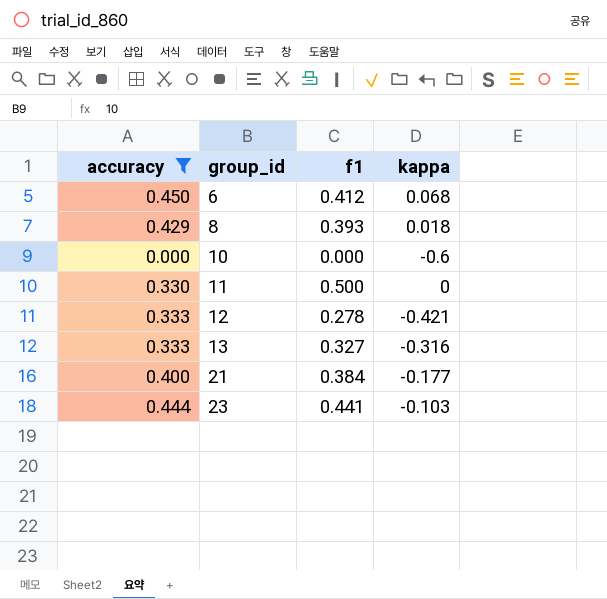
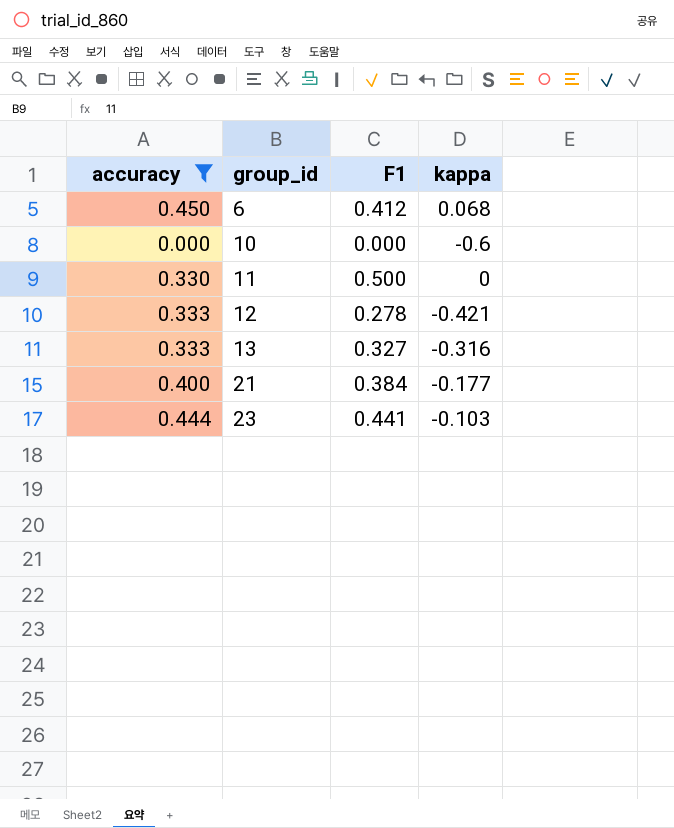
column name: f1 -> F1
row 8: 0.429 | 0.393 | 0.018 -> none

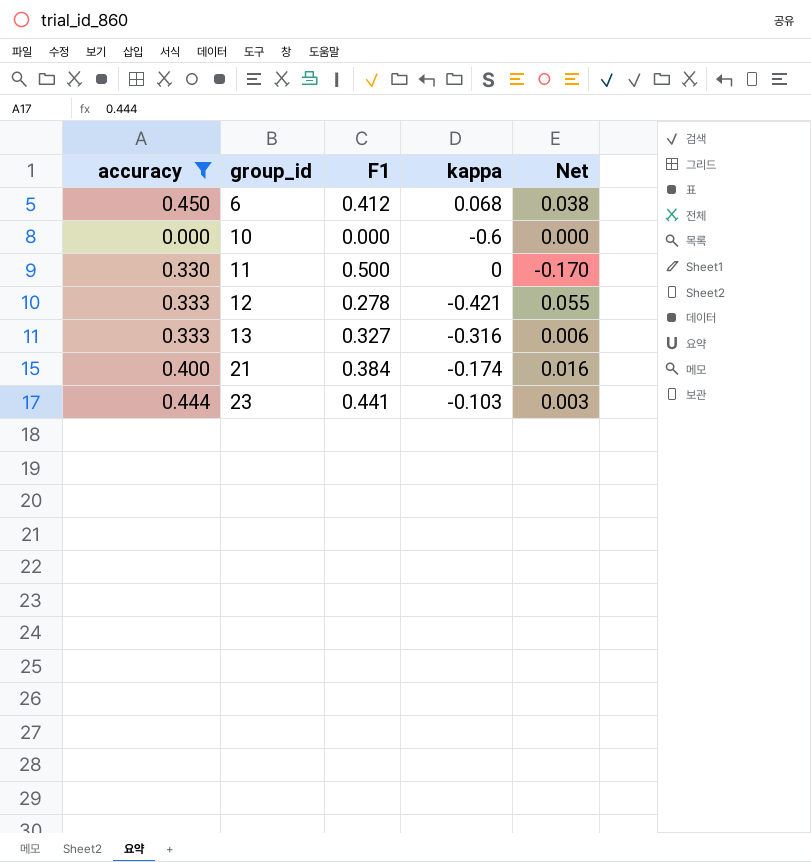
column Net | formula: none -> [accuracy] - [F1]
21 | kappa: -0.177 -> -0.174

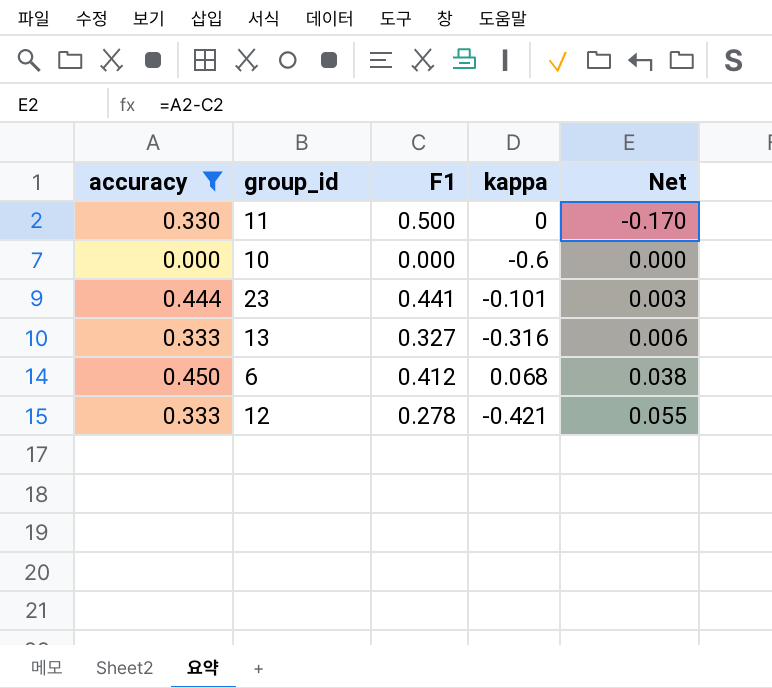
row order: group_id ascending -> Net ascending
row 21: 0.400 | 0.384 | -0.174 | 0.016 -> none
23 | kappa: -0.103 -> -0.101

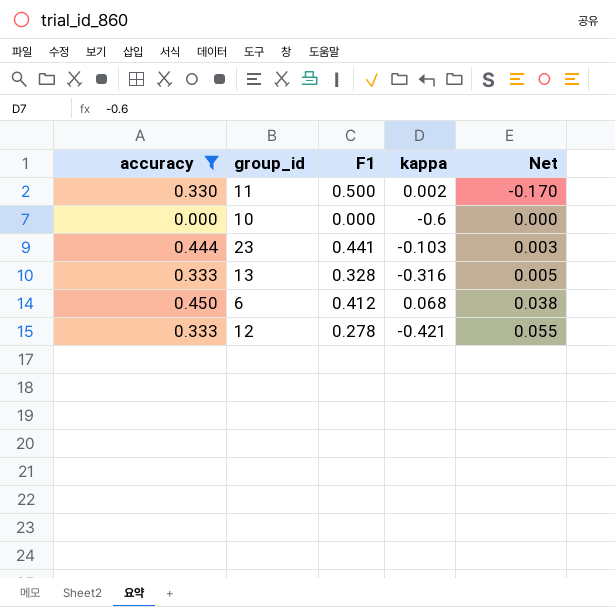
11 | kappa: 0 -> 0.002
23 | kappa: -0.101 -> -0.103
13 | F1: 0.327 -> 0.328
13 | Net: 0.006 -> 0.005

